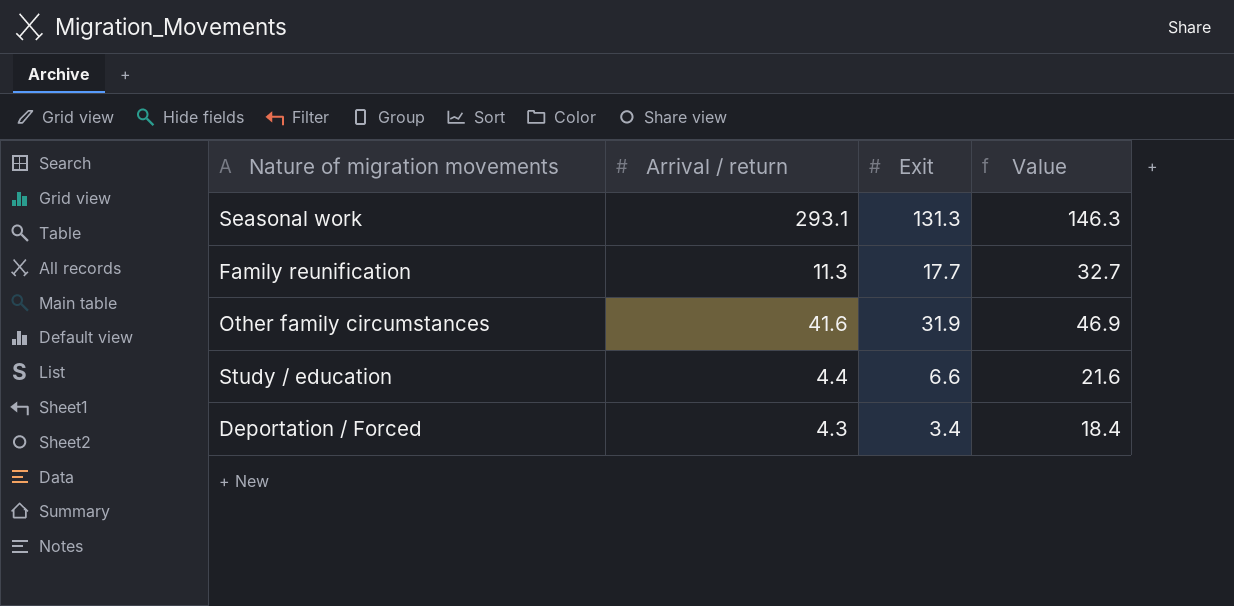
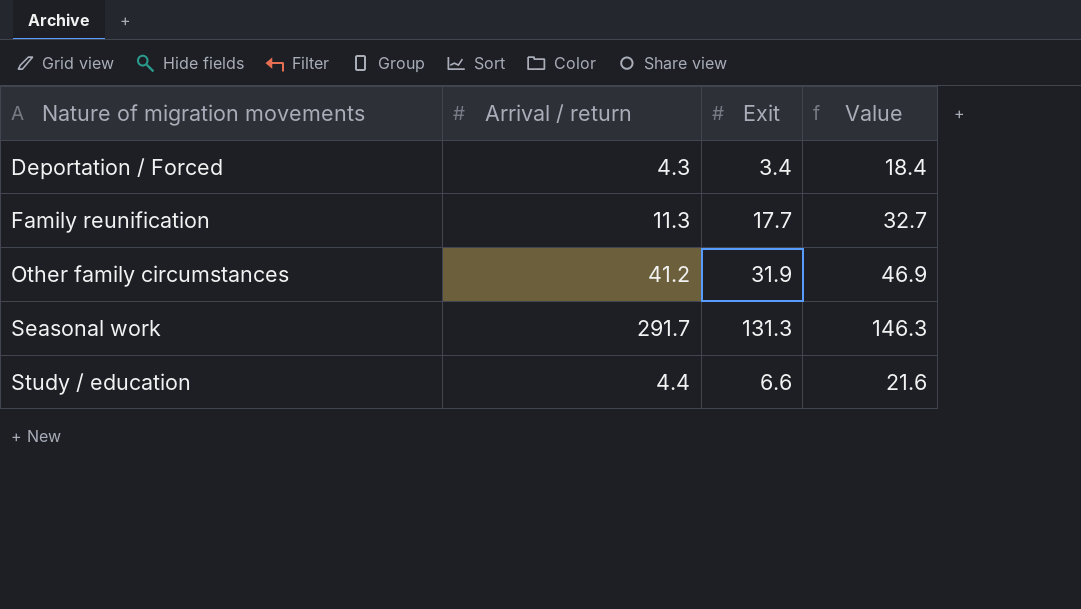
row order: none -> Nature of migration movements ascending
Other family circumstances | Arrival / return: 41.6 -> 41.2
Seasonal work | Arrival / return: 293.1 -> 291.7

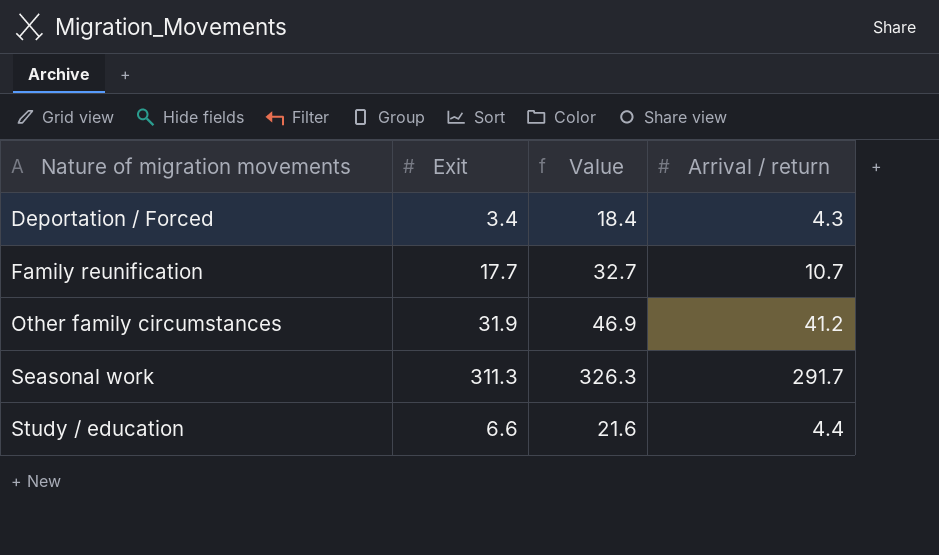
column Arrival / return | position: 2 -> 4
Family reunification | Arrival / return: 11.3 -> 10.7
Seasonal work | Exit: 131.3 -> 311.3
Seasonal work | Value: 146.3 -> 326.3

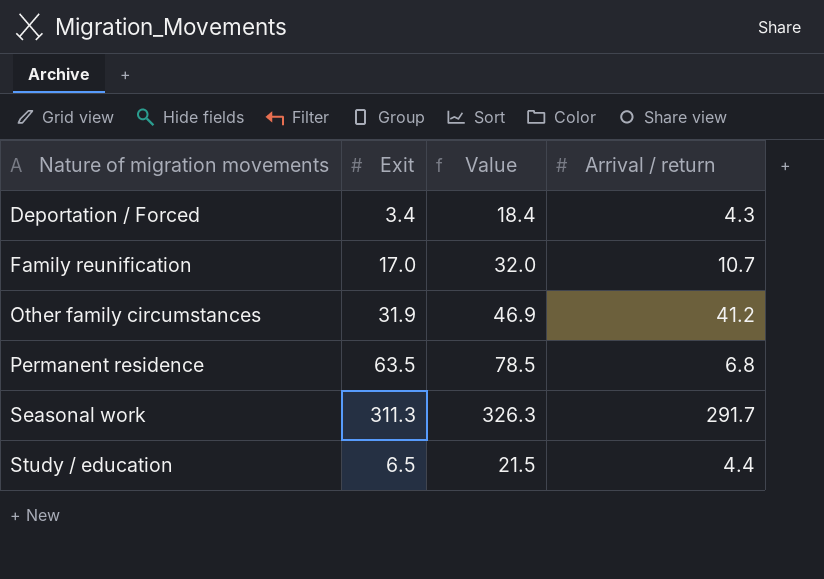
Family reunification | Exit: 17.7 -> 17.0
Family reunification | Value: 32.7 -> 32.0
row Permanent residence: none -> 63.5 | 78.5 | 6.8
Study / education | Exit: 6.6 -> 6.5
Study / education | Value: 21.6 -> 21.5

